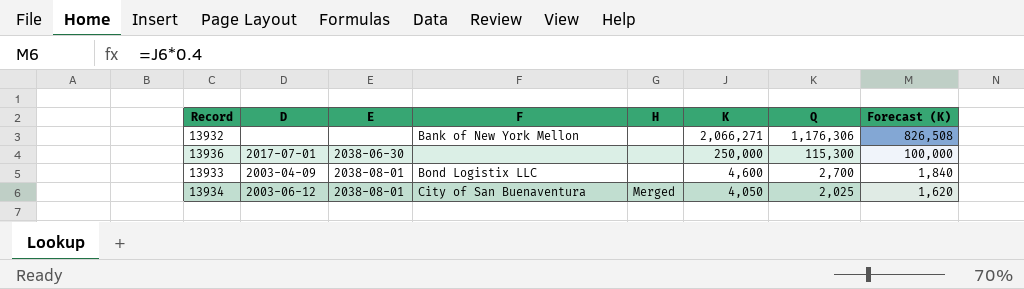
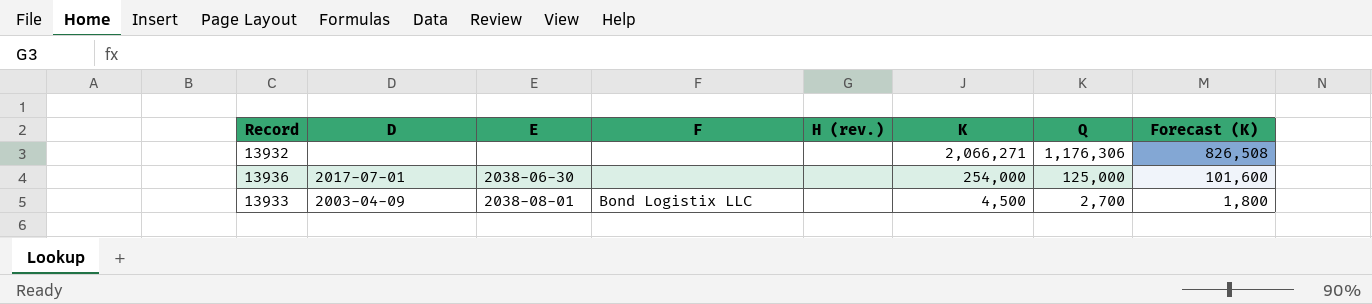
column name: H -> H (rev.)
row 13934: 2003-06-12 | 2038-08-01 | City of San Buenaventura | Merged | 4,050 | 2,025 | 1,620 -> none
13932 | F: Bank of New York Mellon -> none
13936 | K: 250,000 -> 254,000
13936 | Q: 115,300 -> 125,000
13936 | Forecast (K): 100,000 -> 101,600
13933 | K: 4,600 -> 4,500
13933 | Forecast (K): 1,840 -> 1,800

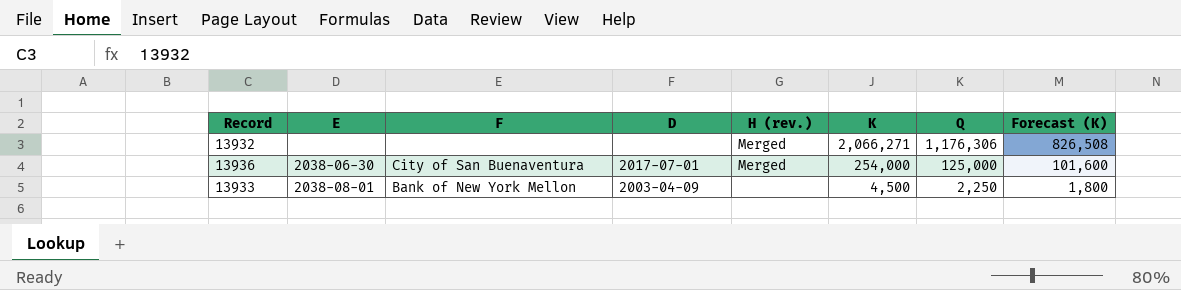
column D | position: 2 -> 4
13932 | H (rev.): none -> Merged
13936 | F: none -> City of San Buenaventura
13936 | H (rev.): none -> Merged
13933 | F: Bond Logistix LLC -> Bank of New York Mellon
13933 | Q: 2,700 -> 2,250

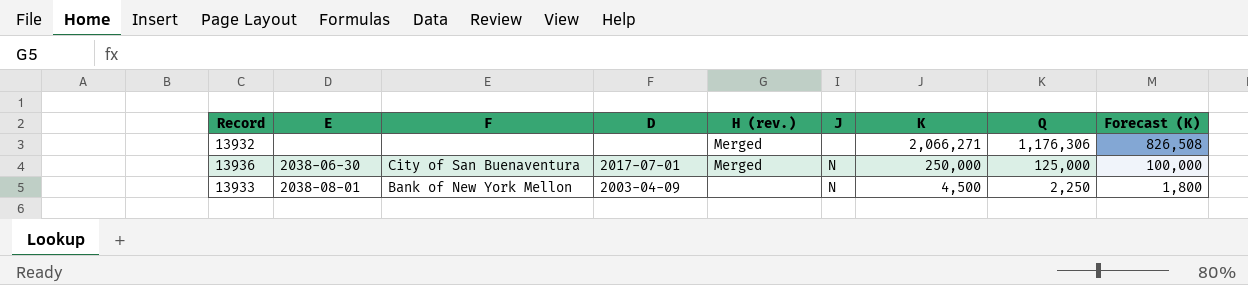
column J | position: none -> 6
13936 | K: 254,000 -> 250,000
13936 | Forecast (K): 101,600 -> 100,000

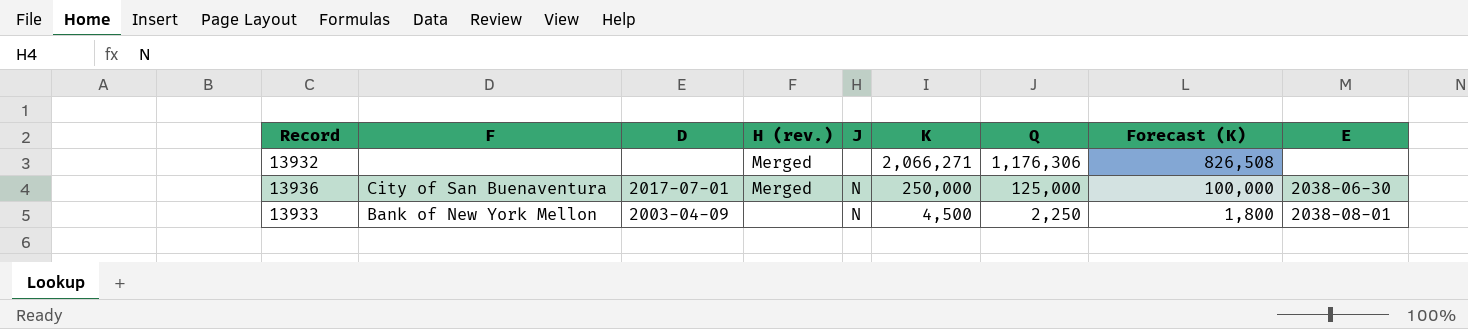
column E | position: 2 -> 9

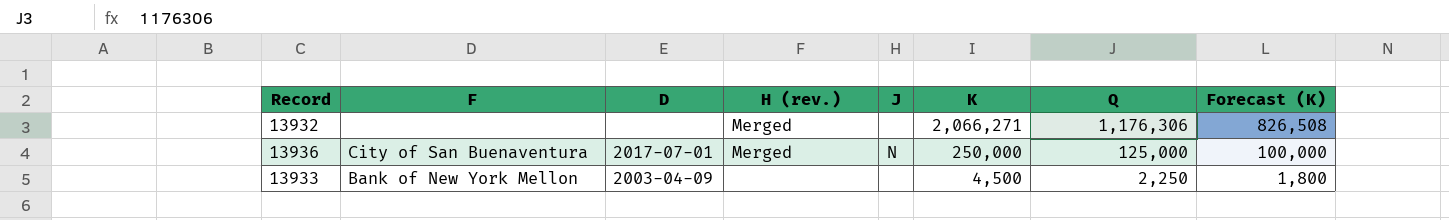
column E | position: 9 -> none
13933 | J: N -> none

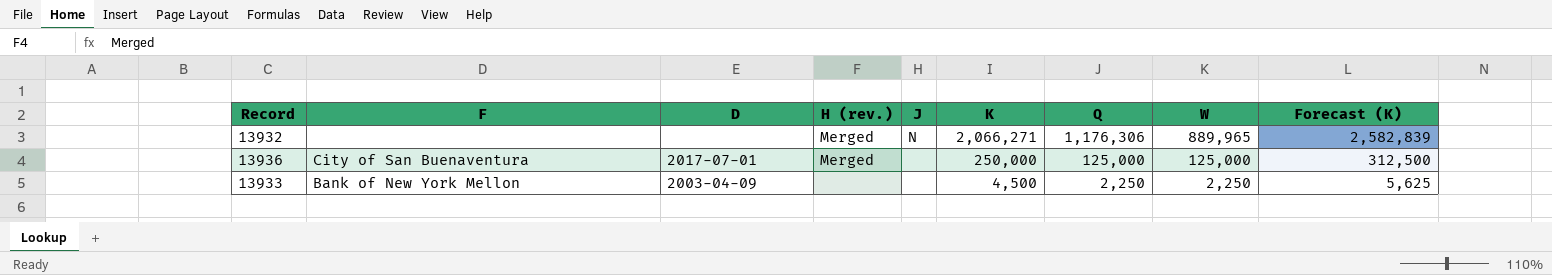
column W | formula: none -> [K] - [Q]
column Forecast (K) | formula: [K] * 0.4 -> [K] * 1.25
13932 | J: none -> N
13936 | J: N -> none

